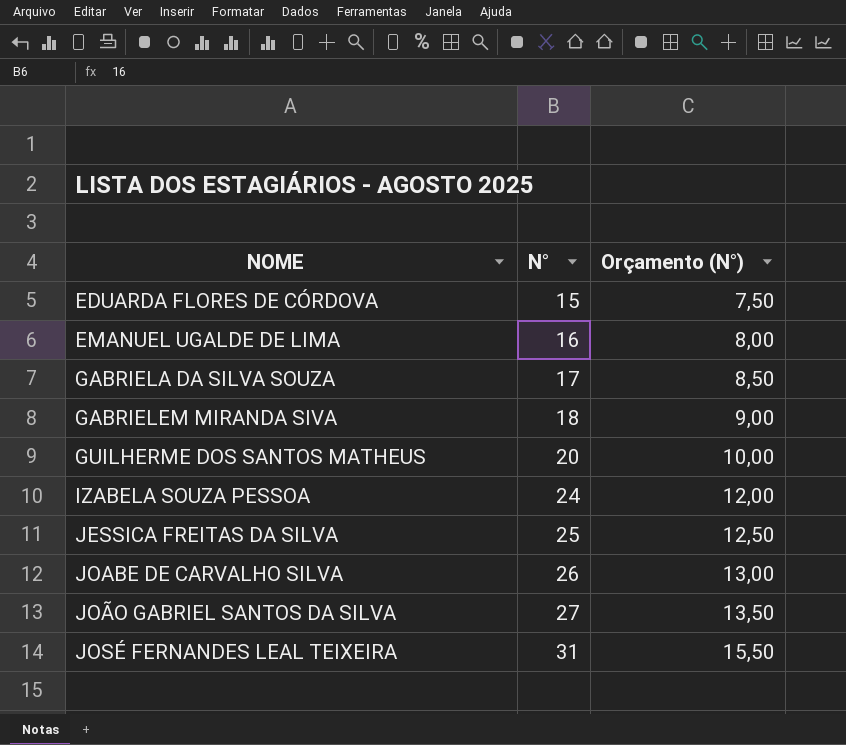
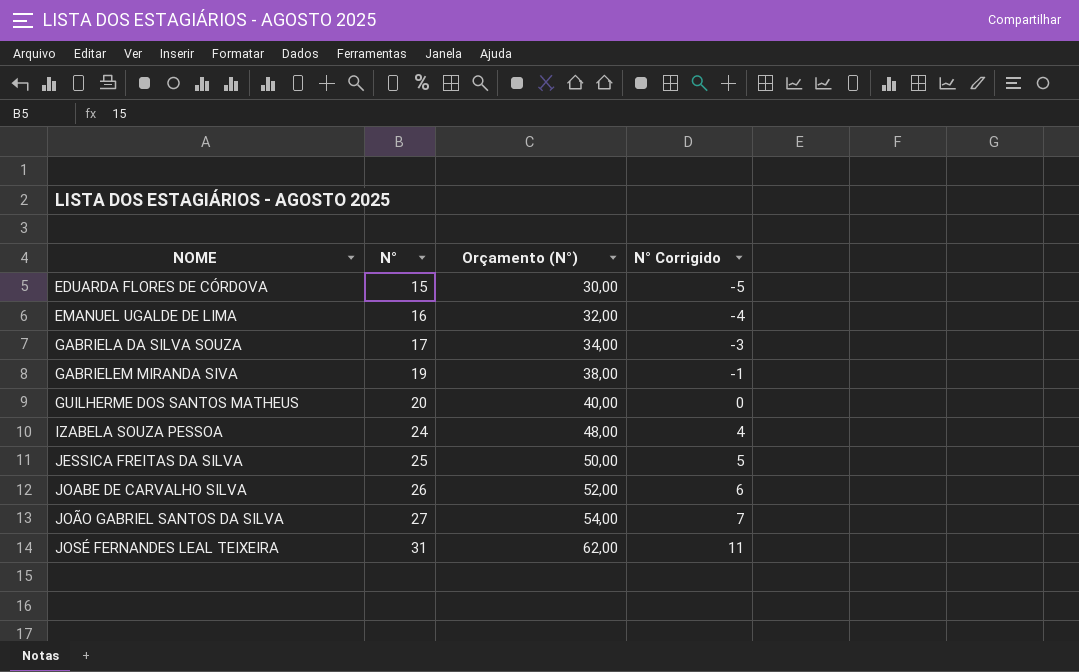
column Orçamento (N°) | formula: [N°] * 0,5 -> [N°] * 2
column N° Corrigido | formula: none -> [N°] - 20
GABRIELEM MIRANDA SIVA | N°: 18 -> 19

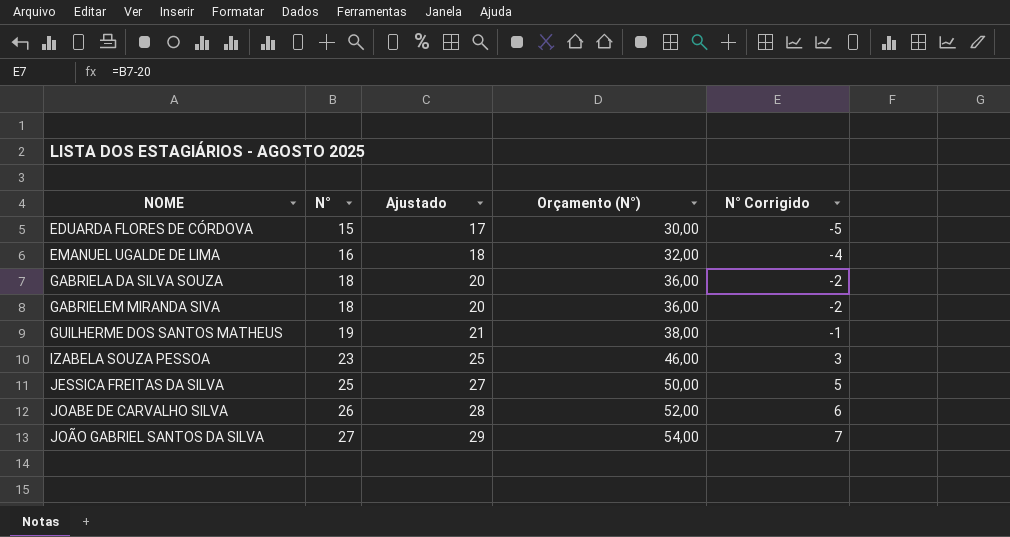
column Ajustado | formula: none -> [N°] + 2
row JOSÉ FERNANDES LEAL TEIXEIRA: 31 | 62,00 | 11 -> none
GABRIELA DA SILVA SOUZA | N°: 17 -> 18
GABRIELA DA SILVA SOUZA | Orçamento (N°): 34,00 -> 36,00
GABRIELA DA SILVA SOUZA | N° Corrigido: -3 -> -2
GABRIELEM MIRANDA SIVA | N°: 19 -> 18
GABRIELEM MIRANDA SIVA | Orçamento (N°): 38,00 -> 36,00
GABRIELEM MIRANDA SIVA | N° Corrigido: -1 -> -2
GUILHERME DOS SANTOS MATHEUS | N°: 20 -> 19
GUILHERME DOS SANTOS MATHEUS | Orçamento (N°): 40,00 -> 38,00
GUILHERME DOS SANTOS MATHEUS | N° Corrigido: 0 -> -1
IZABELA SOUZA PESSOA | N°: 24 -> 23
IZABELA SOUZA PESSOA | Orçamento (N°): 48,00 -> 46,00
IZABELA SOUZA PESSOA | N° Corrigido: 4 -> 3

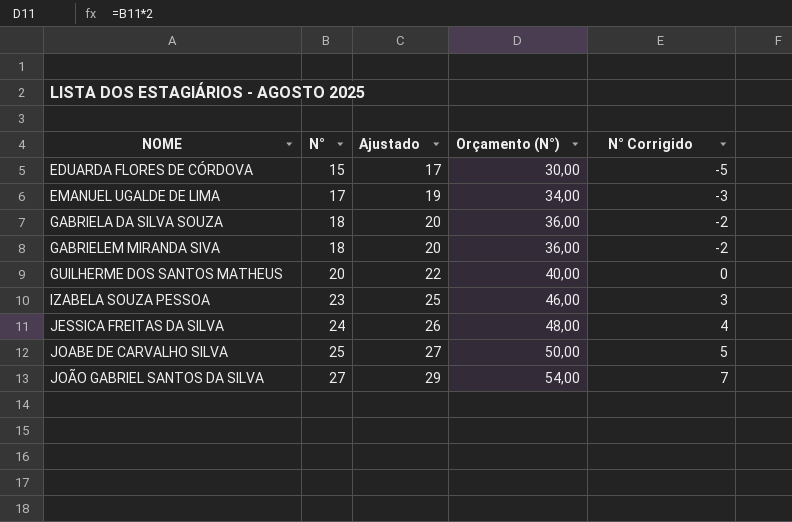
EMANUEL UGALDE DE LIMA | N°: 16 -> 17
EMANUEL UGALDE DE LIMA | Ajustado: 18 -> 19
EMANUEL UGALDE DE LIMA | Orçamento (N°): 32,00 -> 34,00
EMANUEL UGALDE DE LIMA | N° Corrigido: -4 -> -3
GUILHERME DOS SANTOS MATHEUS | N°: 19 -> 20
GUILHERME DOS SANTOS MATHEUS | Ajustado: 21 -> 22
GUILHERME DOS SANTOS MATHEUS | Orçamento (N°): 38,00 -> 40,00
GUILHERME DOS SANTOS MATHEUS | N° Corrigido: -1 -> 0
JESSICA FREITAS DA SILVA | N°: 25 -> 24
JESSICA FREITAS DA SILVA | Ajustado: 27 -> 26
JESSICA FREITAS DA SILVA | Orçamento (N°): 50,00 -> 48,00
JESSICA FREITAS DA SILVA | N° Corrigido: 5 -> 4
JOABE DE CARVALHO SILVA | N°: 26 -> 25
JOABE DE CARVALHO SILVA | Ajustado: 28 -> 27
JOABE DE CARVALHO SILVA | Orçamento (N°): 52,00 -> 50,00
JOABE DE CARVALHO SILVA | N° Corrigido: 6 -> 5

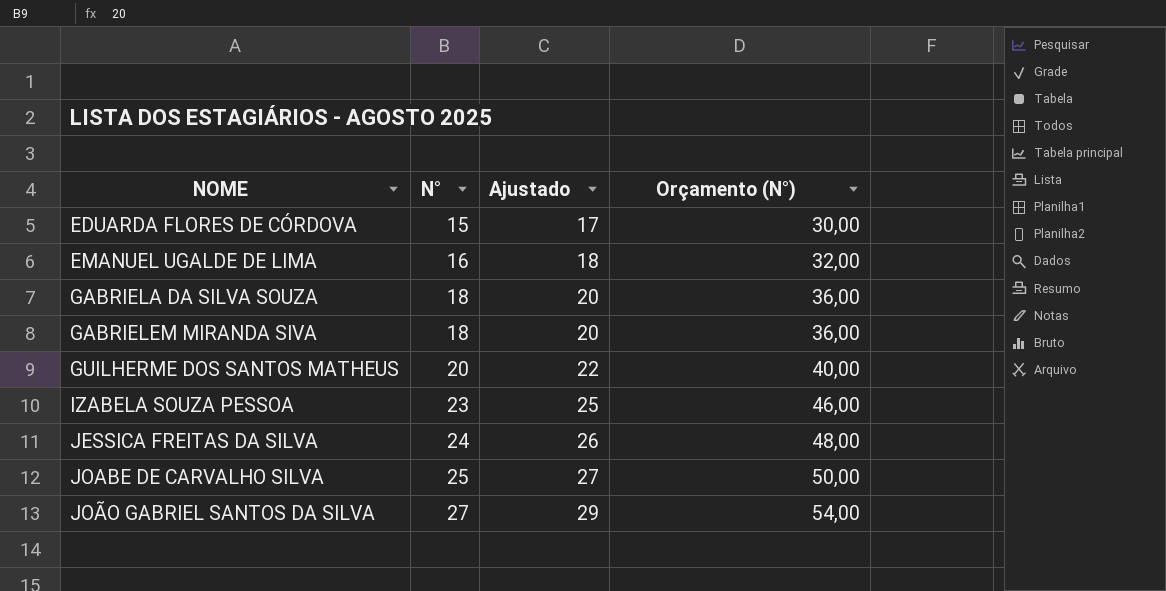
column N° Corrigido | formula: [N°] - 20 -> none
EMANUEL UGALDE DE LIMA | N°: 17 -> 16
EMANUEL UGALDE DE LIMA | Ajustado: 19 -> 18
EMANUEL UGALDE DE LIMA | Orçamento (N°): 34,00 -> 32,00

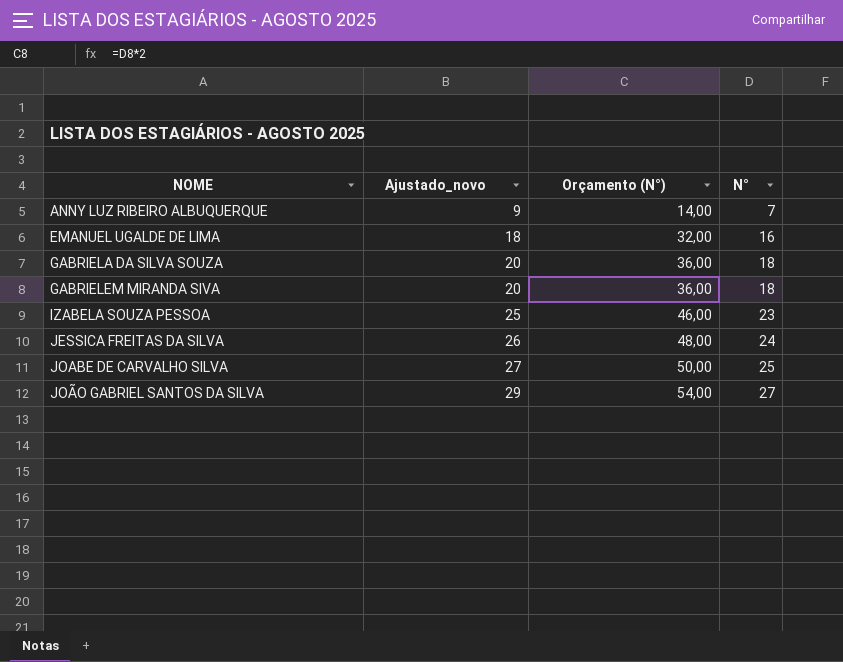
column name: Ajustado -> Ajustado_novo
column N° | position: 2 -> 4
row EDUARDA FLORES DE CÓRDOVA: 15 | 17 | 30,00 -> none
row GUILHERME DOS SANTOS MATHEUS: 20 | 22 | 40,00 -> none
row ANNY LUZ RIBEIRO ALBUQUERQUE: none -> 9 | 14,00 | 7

